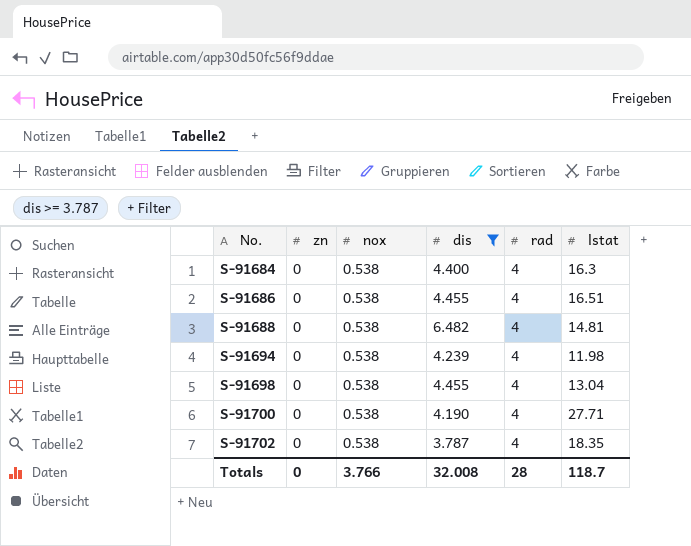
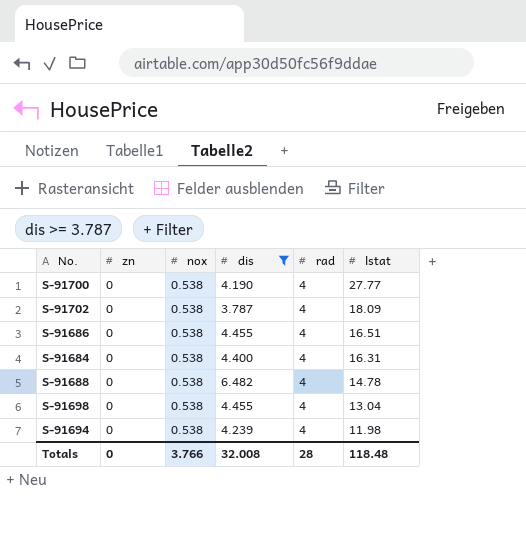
row order: No. ascending -> lstat descending
S-91700 | lstat: 27.71 -> 27.77
S-91702 | lstat: 18.35 -> 18.09
S-91684 | lstat: 16.3 -> 16.31
S-91688 | lstat: 14.81 -> 14.78
Totals | lstat: 118.7 -> 118.48

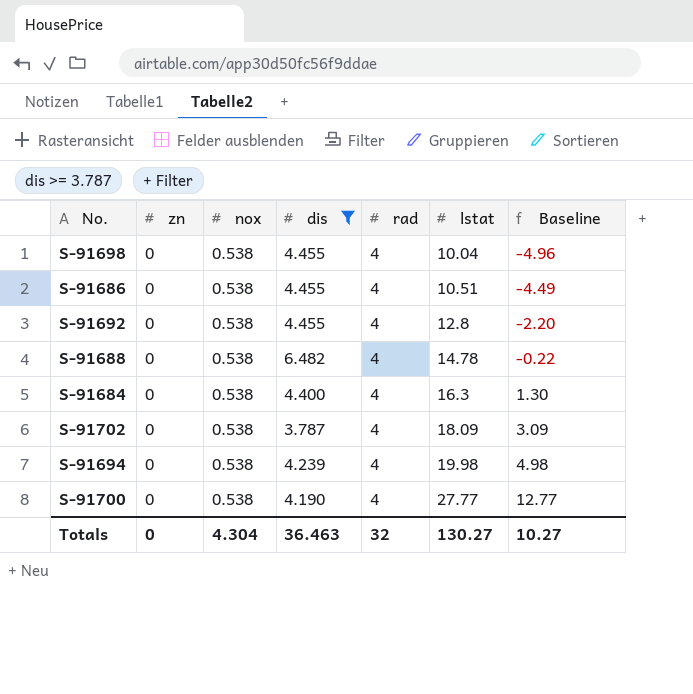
row order: lstat descending -> lstat ascending
column Baseline | formula: none -> [lstat] - 15
S-91698 | lstat: 13.04 -> 10.04
S-91686 | lstat: 16.51 -> 10.51
row S-91692: none -> 0 | 0.538 | 4.455 | 4 | 12.8 | -2.20
S-91684 | lstat: 16.31 -> 16.3
S-91694 | lstat: 11.98 -> 19.98
Totals | nox: 3.766 -> 4.304
Totals | dis: 32.008 -> 36.463
Totals | rad: 28 -> 32
Totals | lstat: 118.48 -> 130.27

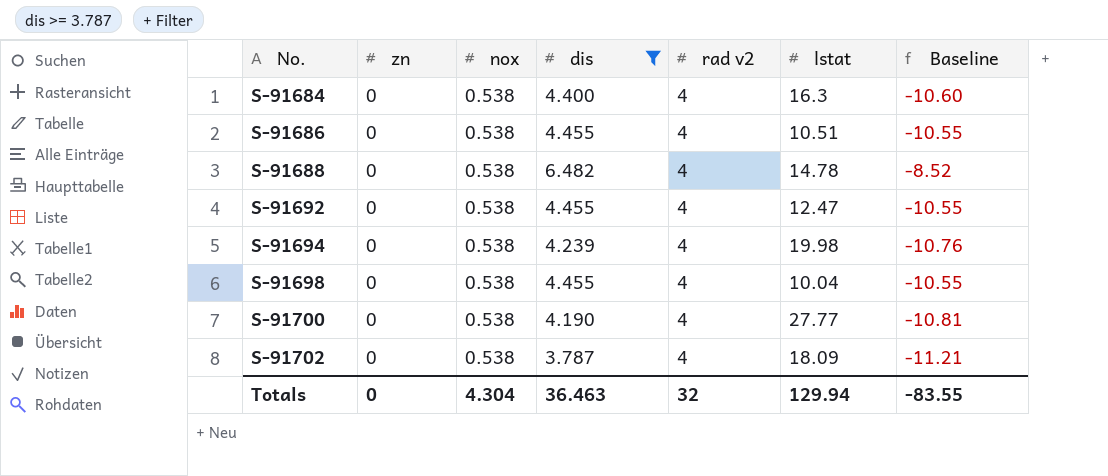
row order: lstat ascending -> No. ascending
column name: rad -> rad v2
column Baseline | formula: [lstat] - 15 -> [dis] - 15
S-91692 | lstat: 12.8 -> 12.47
Totals | lstat: 130.27 -> 129.94
Totals | Baseline: 10.27 -> -83.55

